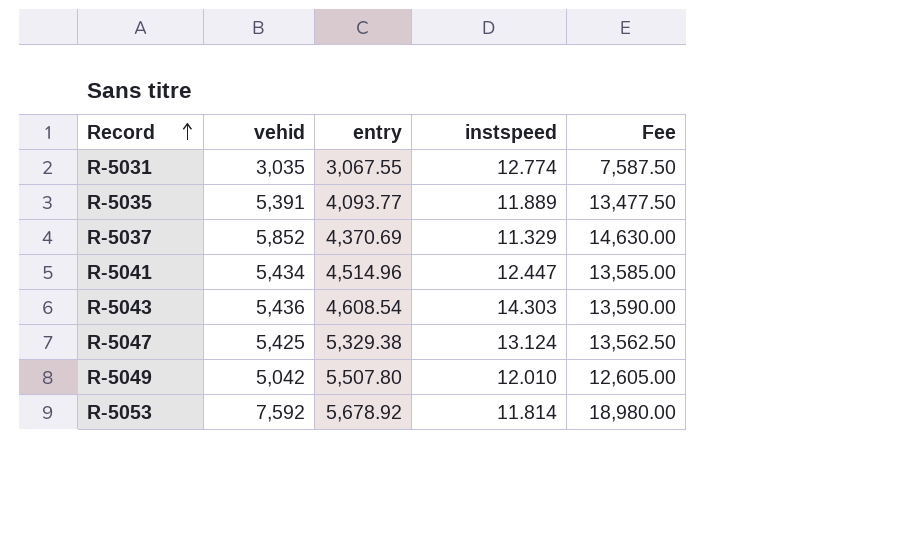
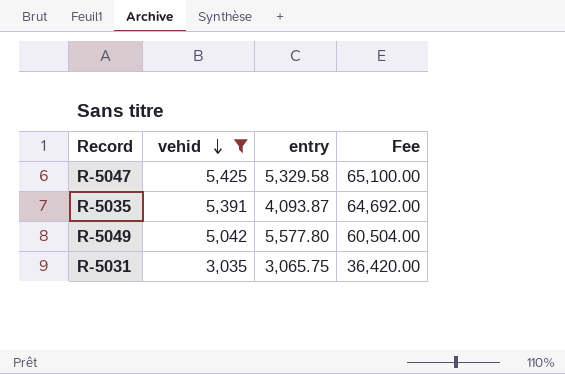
filter: none -> vehid <= 5,425
row order: Record ascending -> vehid descending
column instspeed | position: 4 -> none
column Fee | formula: [vehid] * 2.5 -> [vehid] * 12
R-5047 | entry: 5,329.38 -> 5,329.58
R-5035 | entry: 4,093.77 -> 4,093.87
R-5049 | entry: 5,507.80 -> 5,577.80
R-5031 | entry: 3,067.55 -> 3,065.75

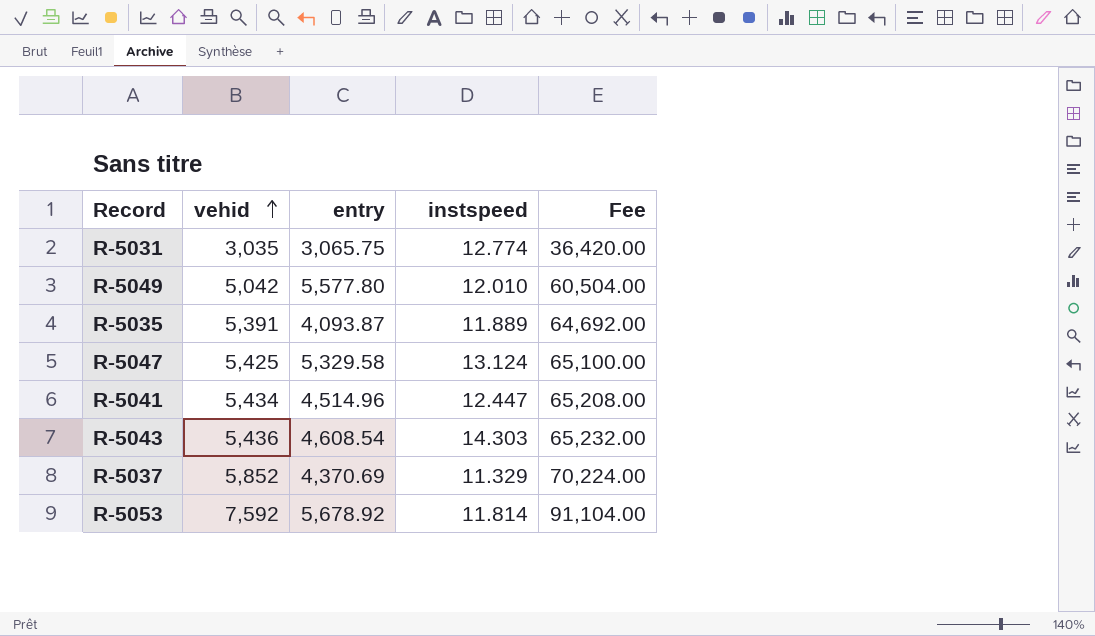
filter: vehid <= 5,425 -> none
row order: vehid descending -> vehid ascending
column instspeed | position: none -> 4

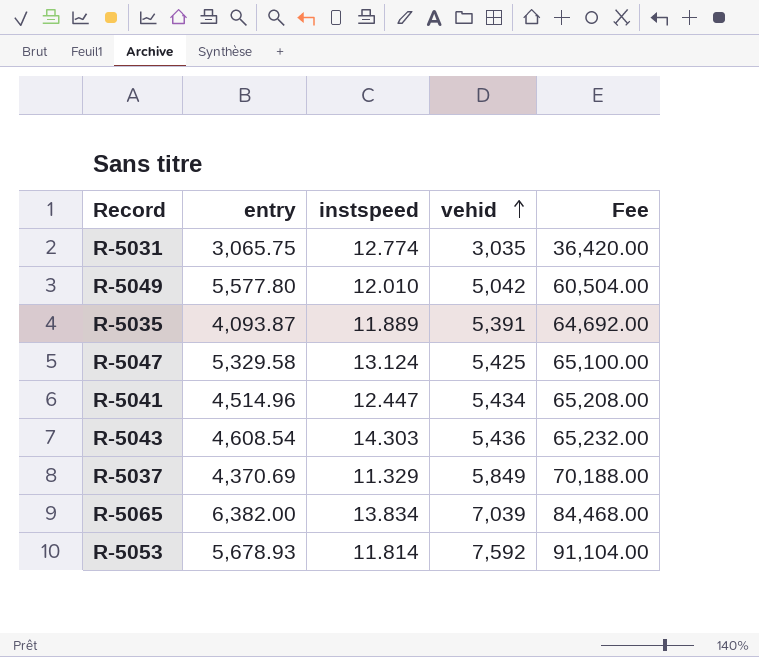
column vehid | position: 2 -> 4
R-5037 | vehid: 5,852 -> 5,849
R-5037 | Fee: 70,224.00 -> 70,188.00
row R-5065: none -> 6,382.00 | 13.834 | 7,039 | 84,468.00
R-5053 | entry: 5,678.92 -> 5,678.93

